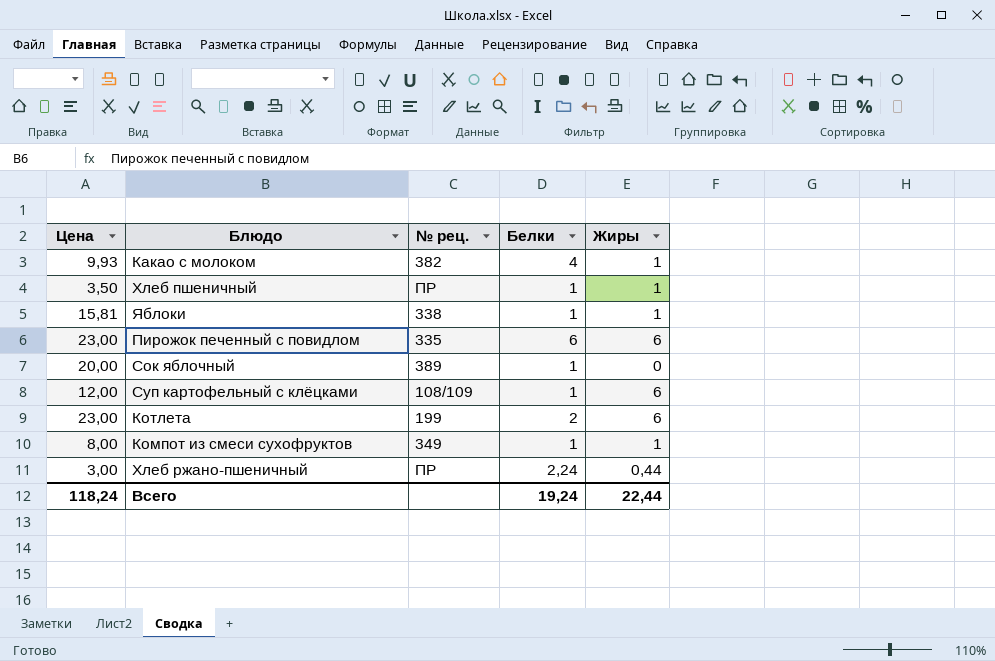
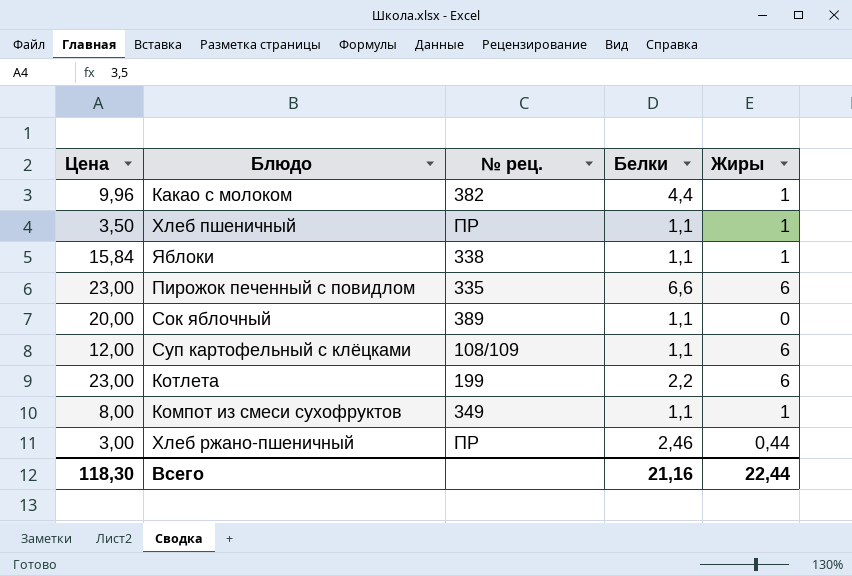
Какао с молоком | Цена: 9,93 -> 9,96
Какао с молоком | Белки: 4 -> 4,4
Хлеб пшеничный | Белки: 1 -> 1,1
Яблоки | Цена: 15,81 -> 15,84
Яблоки | Белки: 1 -> 1,1
Пирожок печенный с повидлом | Белки: 6 -> 6,6
Сок яблочный | Белки: 1 -> 1,1
Суп картофельный с клёцками | Белки: 1 -> 1,1
Котлета | Белки: 2 -> 2,2
Компот из смеси сухофруктов | Белки: 1 -> 1,1
Хлеб ржано-пшеничный | Белки: 2,24 -> 2,46
Всего | Цена: 118,24 -> 118,30
Всего | Белки: 19,24 -> 21,16

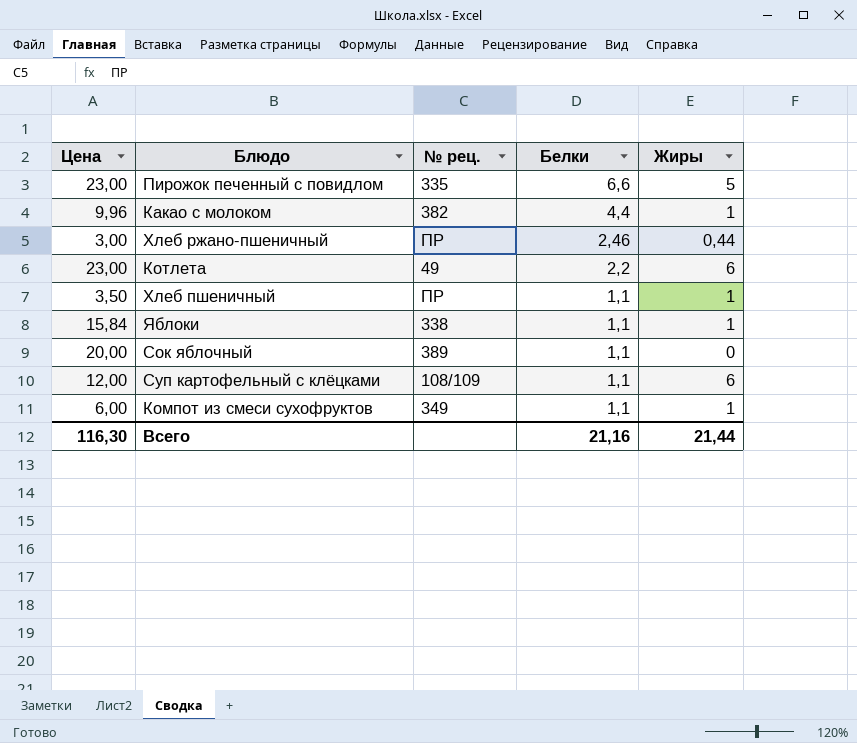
row order: none -> Белки descending
Пирожок печенный с повидлом | Жиры: 6 -> 5
Котлета | № рец.: 199 -> 49
Компот из смеси сухофруктов | Цена: 8,00 -> 6,00
Всего | Цена: 118,30 -> 116,30
Всего | Жиры: 22,44 -> 21,44

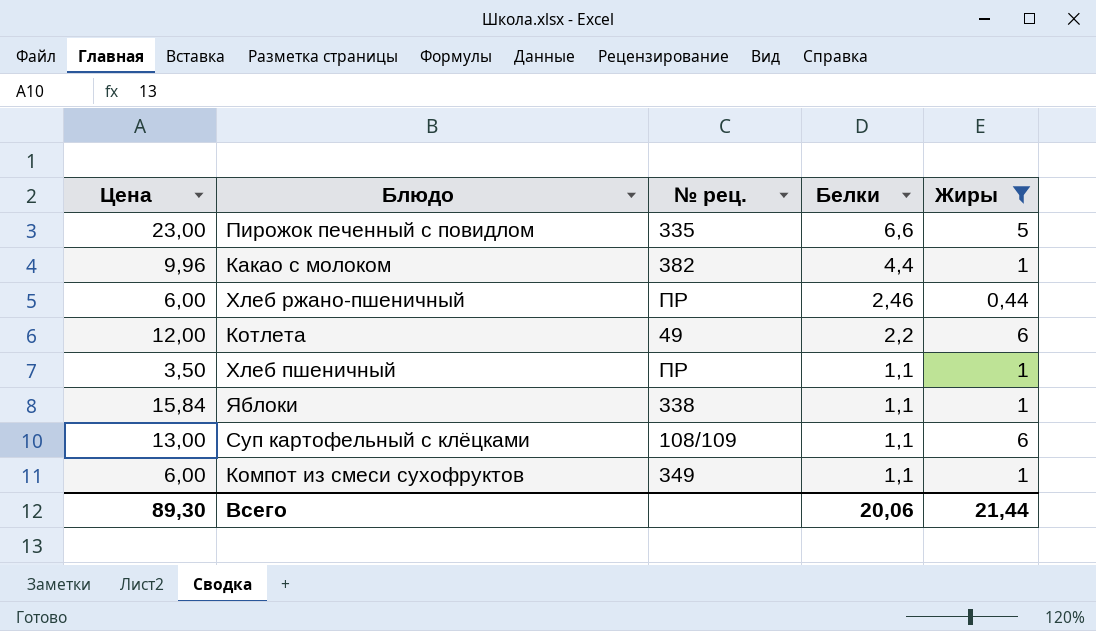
filter: none -> Жиры != 0
Хлеб ржано-пшеничный | Цена: 3,00 -> 6,00
Котлета | Цена: 23,00 -> 12,00
Суп картофельный с клёцками | Цена: 12,00 -> 13,00
Всего | Цена: 116,30 -> 89,30
Всего | Белки: 21,16 -> 20,06

